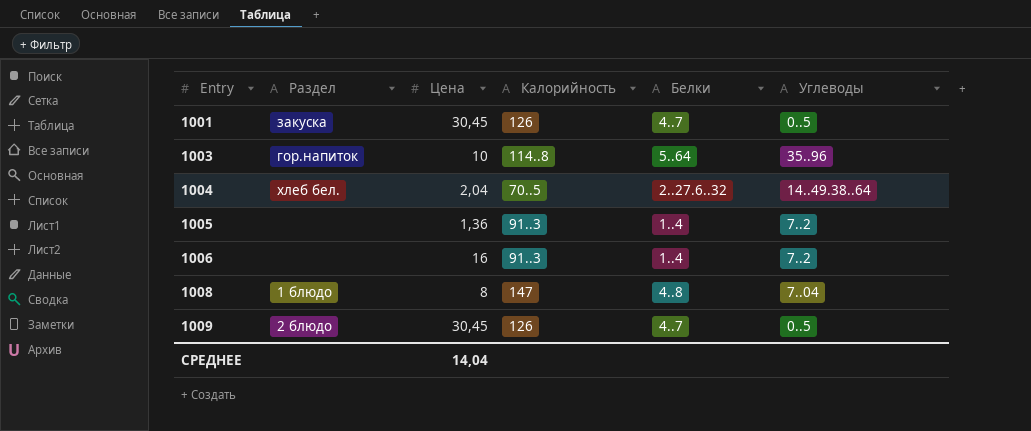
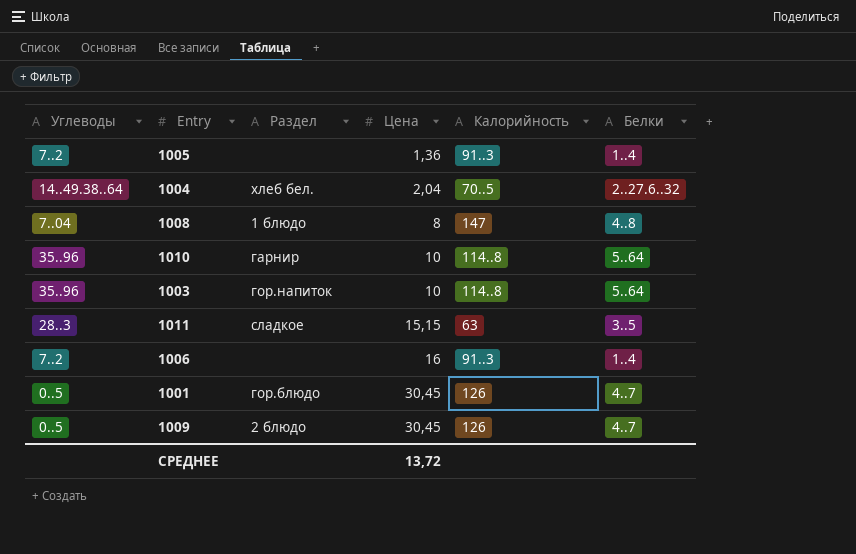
row order: Entry ascending -> Цена ascending
column Углеводы | position: 6 -> 1
row 1010: none -> 35..96 | гарнир | 10 | 114..8 | 5..64
row 1011: none -> 28..3 | сладкое | 15,15 | 63 | 3..5
1001 | Раздел: закуска -> гор.блюдо
СРЕДНЕЕ | Цена: 14,04 -> 13,72

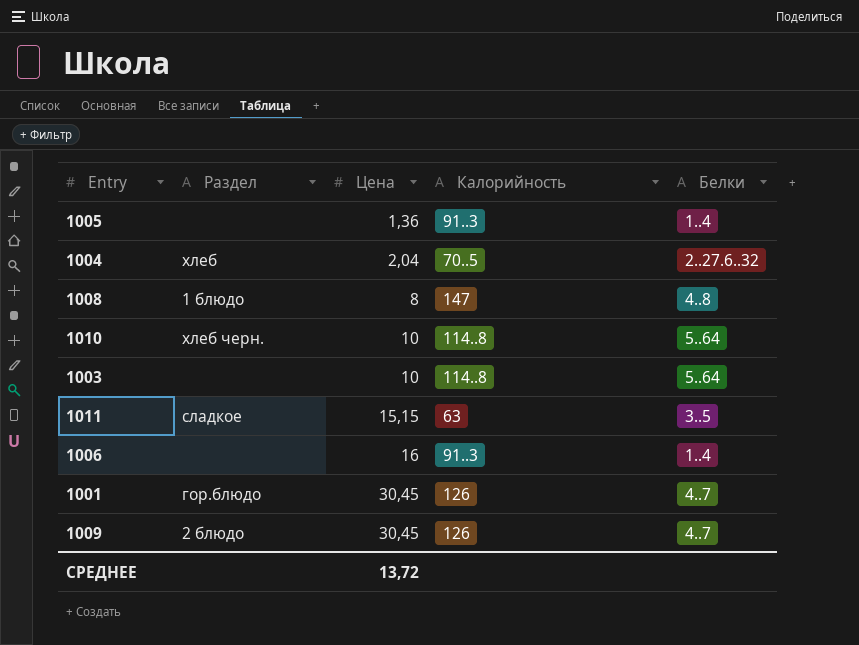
column Углеводы | position: 1 -> none
1004 | Раздел: хлеб бел. -> хлеб
1010 | Раздел: гарнир -> хлеб черн.
1003 | Раздел: гор.напиток -> none

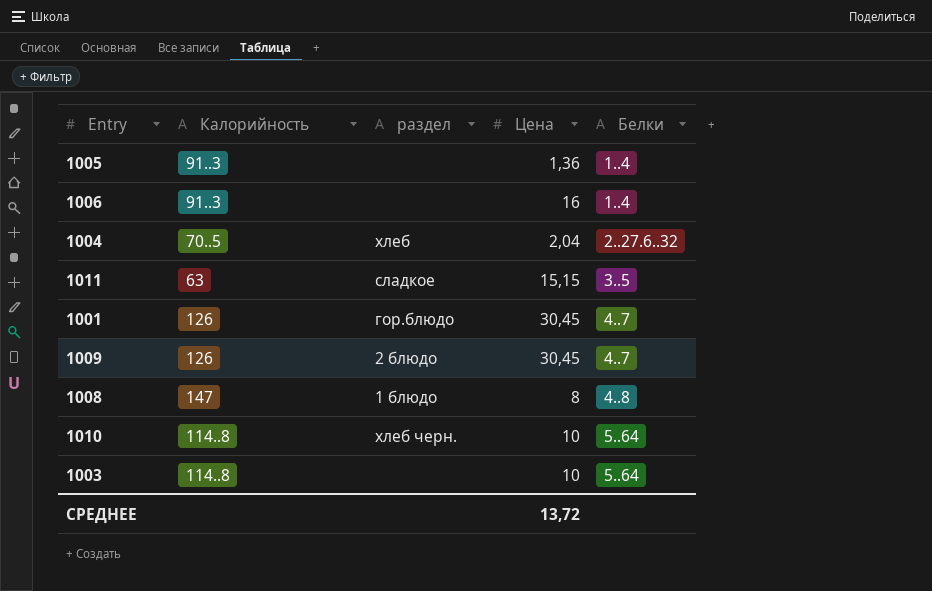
row order: Цена ascending -> Белки ascending
column Калорийность | position: 4 -> 2
column name: Раздел -> раздел

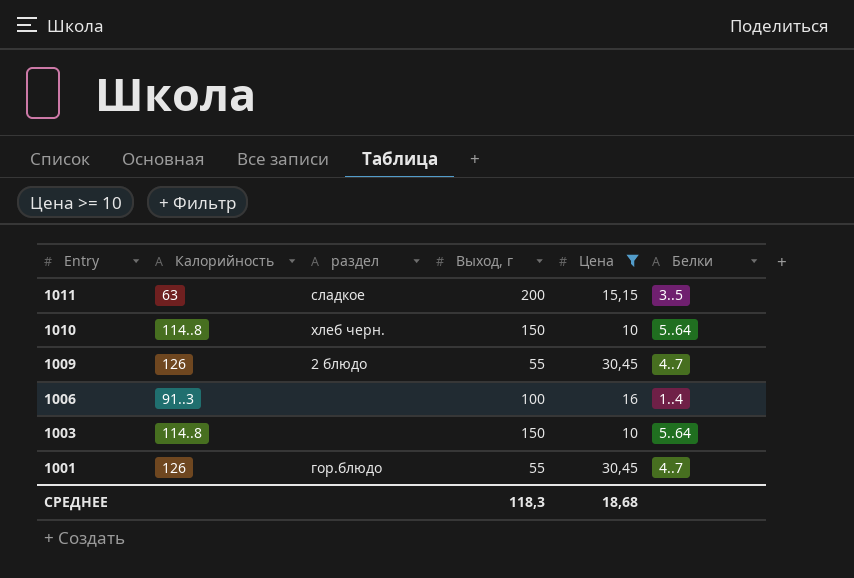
filter: none -> Цена >= 10
row order: Белки ascending -> Entry descending
column Выход, г | position: none -> 4
СРЕДНЕЕ | Цена: 13,72 -> 18,68

